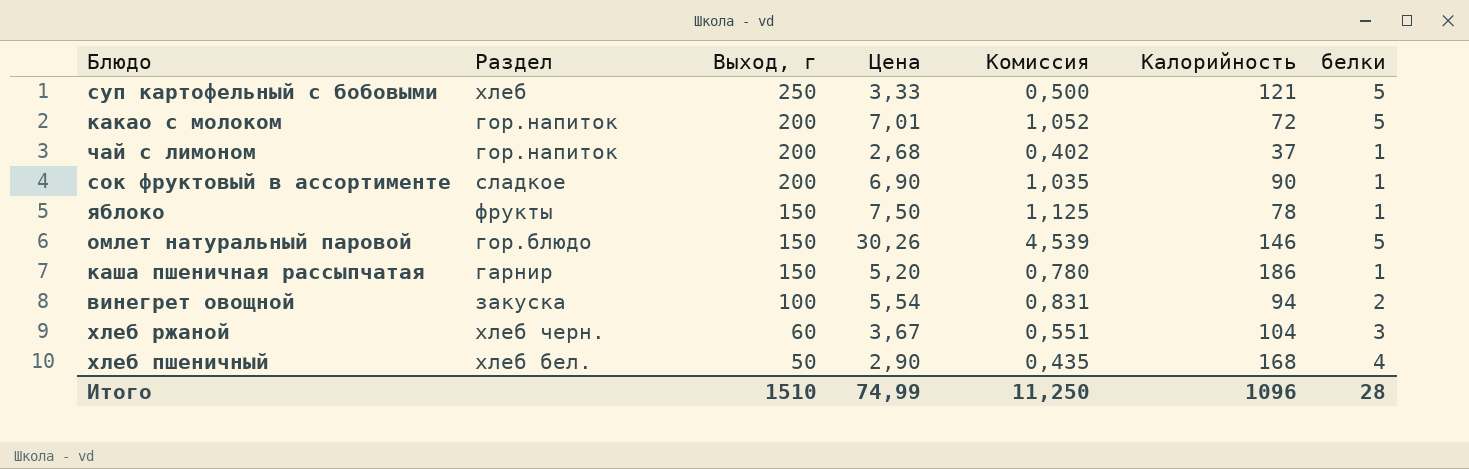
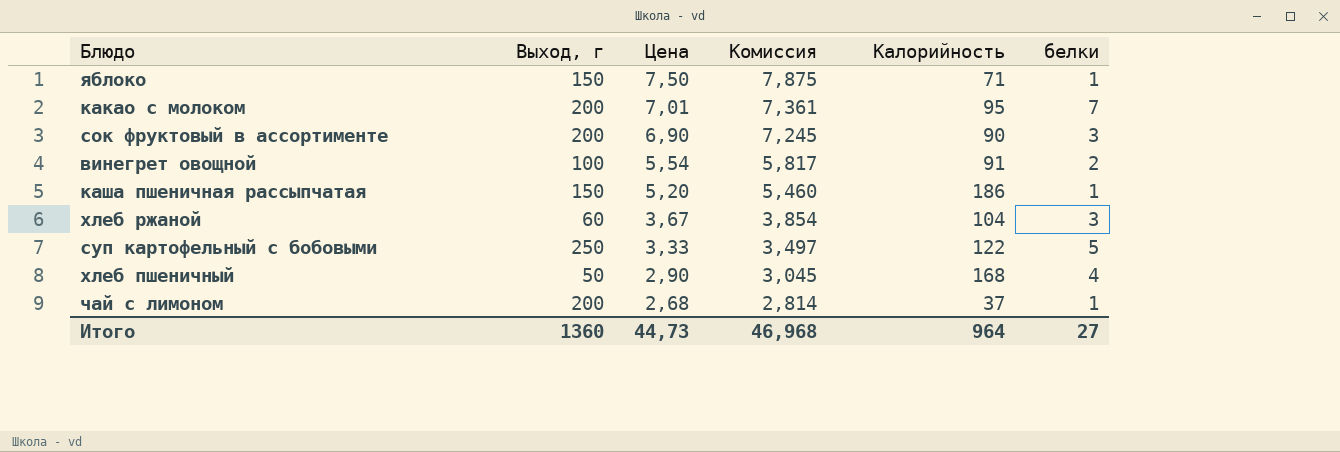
row order: Выход, г descending -> Цена descending
column Раздел | position: 2 -> none
column Комиссия | formula: [Цена] * 0,15 -> [Цена] * 1,05
row омлет натуральный паровой: гор.блюдо | 150 | 30,26 | 4,539 | 146 | 5 -> none
яблоко | Калорийность: 78 -> 71
какао с молоком | Калорийность: 72 -> 95
какао с молоком | белки: 5 -> 7
сок фруктовый в ассортименте | белки: 1 -> 3
винегрет овощной | Калорийность: 94 -> 91
суп картофельный с бобовыми | Калорийность: 121 -> 122
Итого | Выход, г: 1510 -> 1360
Итого | Цена: 74,99 -> 44,73
Итого | Комиссия: 11,250 -> 46,968
Итого | Калорийность: 1096 -> 964
Итого | белки: 28 -> 27

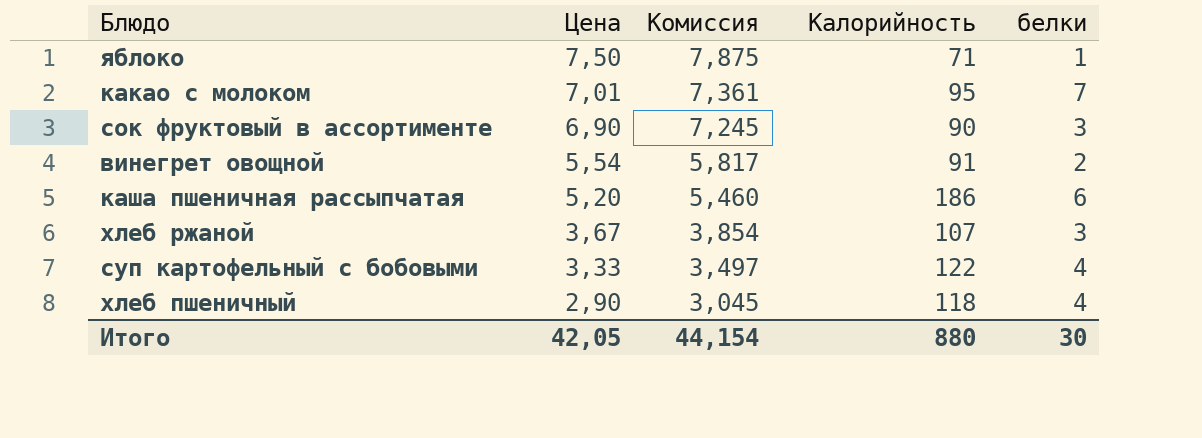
column Выход, г | position: 2 -> none
row чай с лимоном: 200 | 2,68 | 2,814 | 37 | 1 -> none
каша пшеничная рассыпчатая | белки: 1 -> 6
хлеб ржаной | Калорийность: 104 -> 107
суп картофельный с бобовыми | белки: 5 -> 4
хлеб пшеничный | Калорийность: 168 -> 118
Итого | Цена: 44,73 -> 42,05
Итого | Комиссия: 46,968 -> 44,154
Итого | Калорийность: 964 -> 880
Итого | белки: 27 -> 30

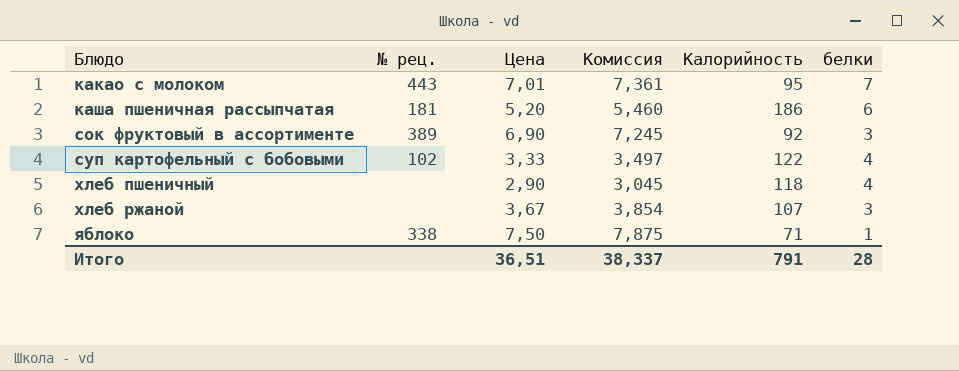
row order: Цена descending -> Блюдо ascending
column № рец. | position: none -> 2
row винегрет овощной: 5,54 | 5,817 | 91 | 2 -> none
сок фруктовый в ассортименте | Калорийность: 90 -> 92
Итого | Цена: 42,05 -> 36,51
Итого | Комиссия: 44,154 -> 38,337
Итого | Калорийность: 880 -> 791
Итого | белки: 30 -> 28

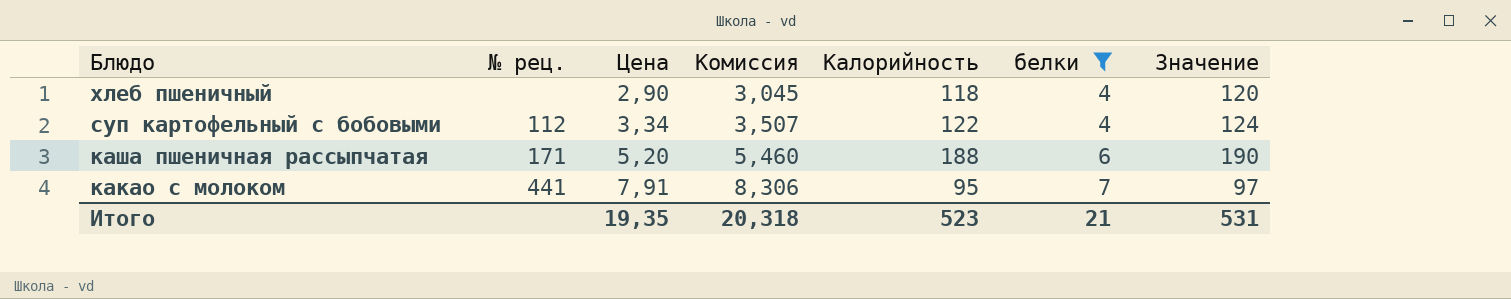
filter: none -> белки >= 4
row order: Блюдо ascending -> Блюдо descending
column Значение | formula: none -> [Калорийность] + 2
суп картофельный с бобовыми | № рец.: 102 -> 112
суп картофельный с бобовыми | Цена: 3,33 -> 3,34
суп картофельный с бобовыми | Комиссия: 3,497 -> 3,507
каша пшеничная рассыпчатая | № рец.: 181 -> 171
каша пшеничная рассыпчатая | Калорийность: 186 -> 188
какао с молоком | № рец.: 443 -> 441
какао с молоком | Цена: 7,01 -> 7,91
какао с молоком | Комиссия: 7,361 -> 8,306
Итого | Цена: 36,51 -> 19,35
Итого | Комиссия: 38,337 -> 20,318
Итого | Калорийность: 791 -> 523
Итого | белки: 28 -> 21

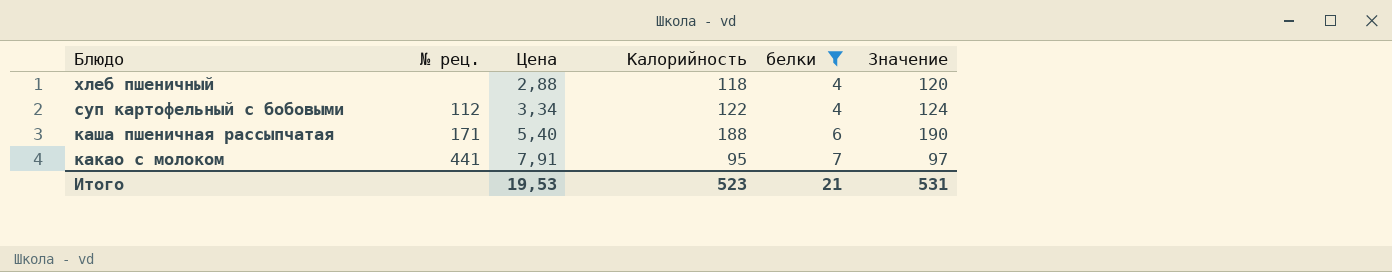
column Комиссия | formula: [Цена] * 1,05 -> none
хлеб пшеничный | Цена: 2,90 -> 2,88
каша пшеничная рассыпчатая | Цена: 5,20 -> 5,40
Итого | Цена: 19,35 -> 19,53

